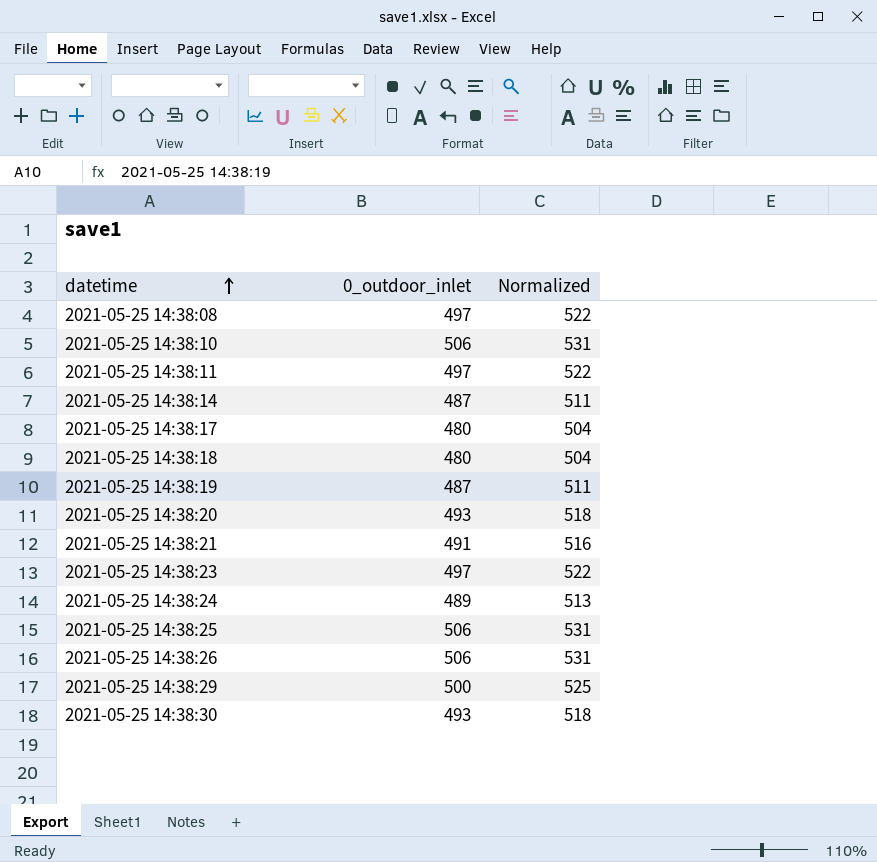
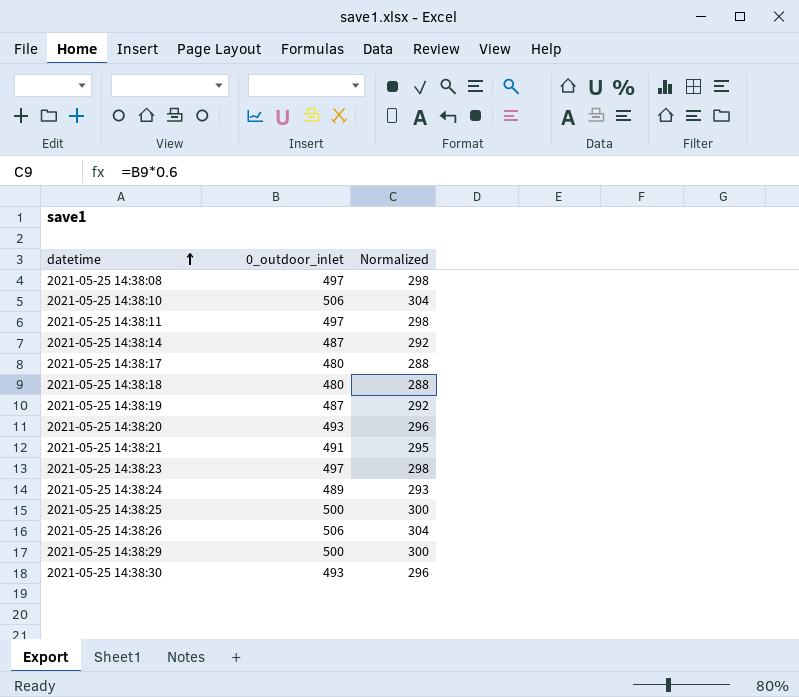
column Normalized | formula: [0_outdoor_inlet] * 1.05 -> [0_outdoor_inlet] * 0.6
2021-05-25 14:38:25 | 0_outdoor_inlet: 506 -> 500

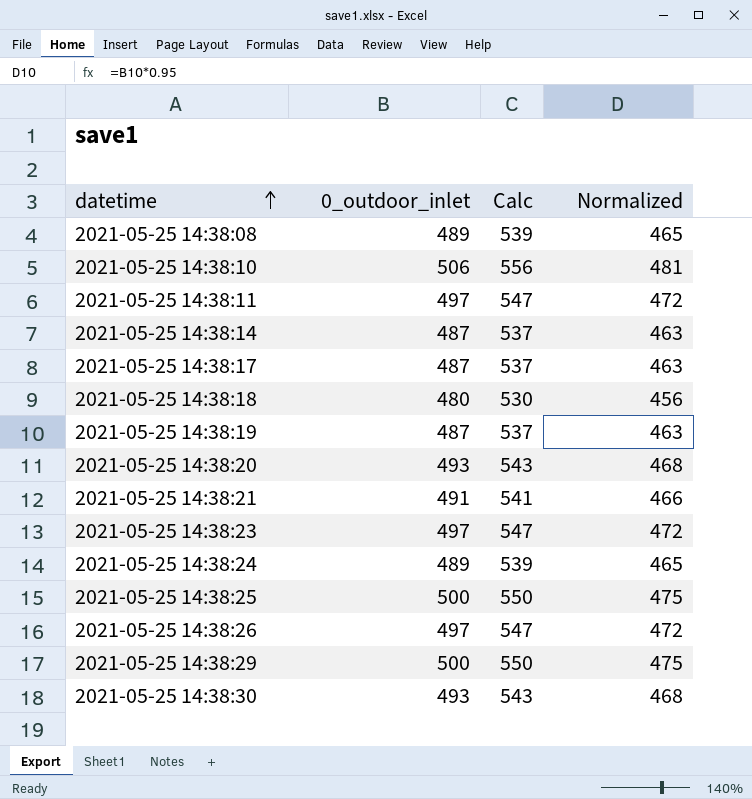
column Calc | formula: none -> [0_outdoor_inlet] + 50
column Normalized | formula: [0_outdoor_inlet] * 0.6 -> [0_outdoor_inlet] * 0.95
2021-05-25 14:38:08 | 0_outdoor_inlet: 497 -> 489
2021-05-25 14:38:17 | 0_outdoor_inlet: 480 -> 487
2021-05-25 14:38:26 | 0_outdoor_inlet: 506 -> 497

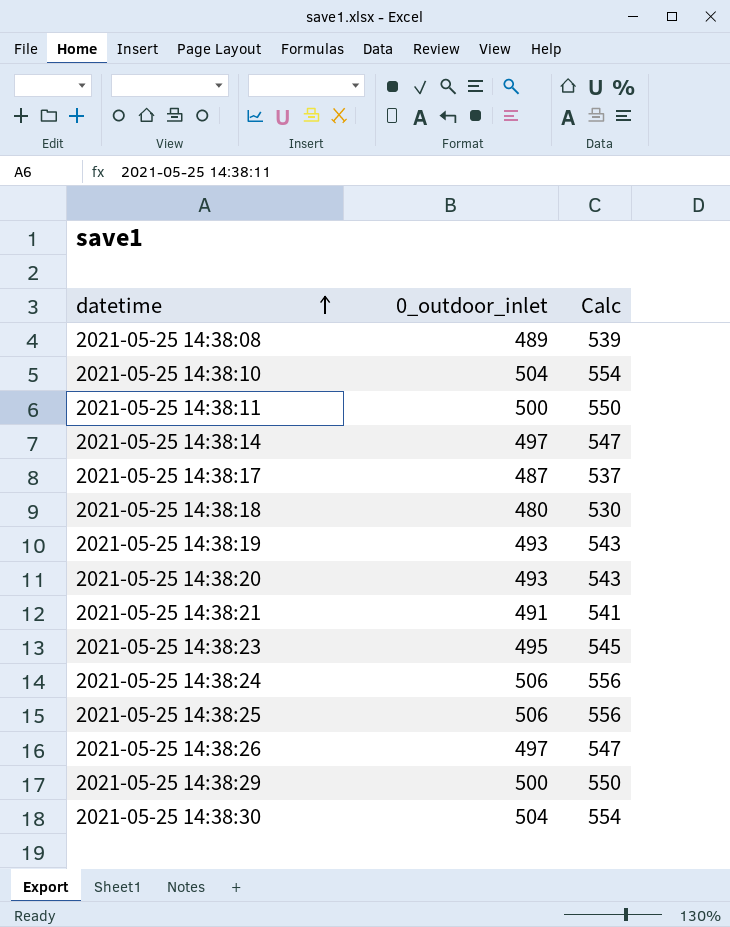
column Normalized | formula: [0_outdoor_inlet] * 0.95 -> none
2021-05-25 14:38:10 | 0_outdoor_inlet: 506 -> 504
2021-05-25 14:38:10 | Calc: 556 -> 554
2021-05-25 14:38:11 | 0_outdoor_inlet: 497 -> 500
2021-05-25 14:38:11 | Calc: 547 -> 550
2021-05-25 14:38:14 | 0_outdoor_inlet: 487 -> 497
2021-05-25 14:38:14 | Calc: 537 -> 547
2021-05-25 14:38:19 | 0_outdoor_inlet: 487 -> 493
2021-05-25 14:38:19 | Calc: 537 -> 543
2021-05-25 14:38:23 | 0_outdoor_inlet: 497 -> 495
2021-05-25 14:38:23 | Calc: 547 -> 545
2021-05-25 14:38:24 | 0_outdoor_inlet: 489 -> 506
2021-05-25 14:38:24 | Calc: 539 -> 556
2021-05-25 14:38:25 | 0_outdoor_inlet: 500 -> 506
2021-05-25 14:38:25 | Calc: 550 -> 556
2021-05-25 14:38:30 | 0_outdoor_inlet: 493 -> 504
2021-05-25 14:38:30 | Calc: 543 -> 554

